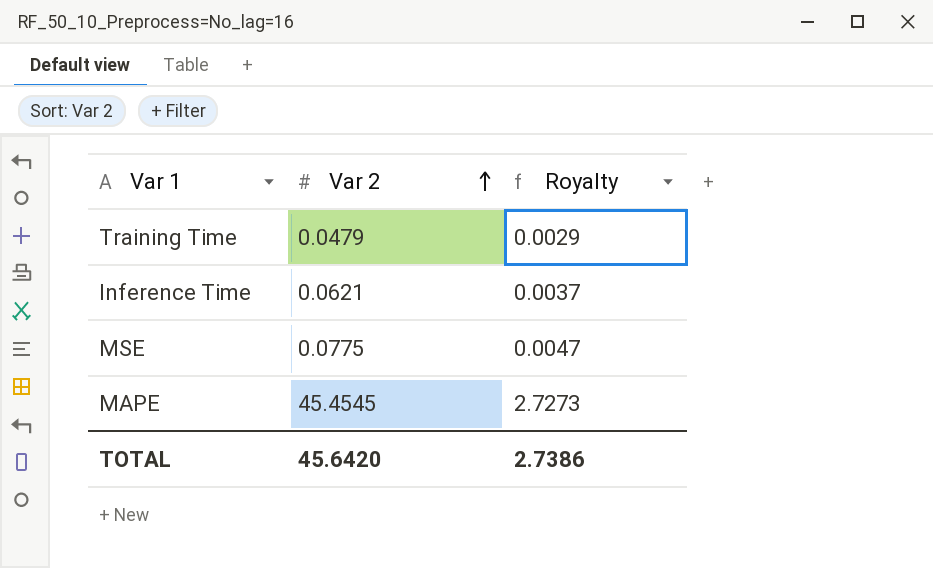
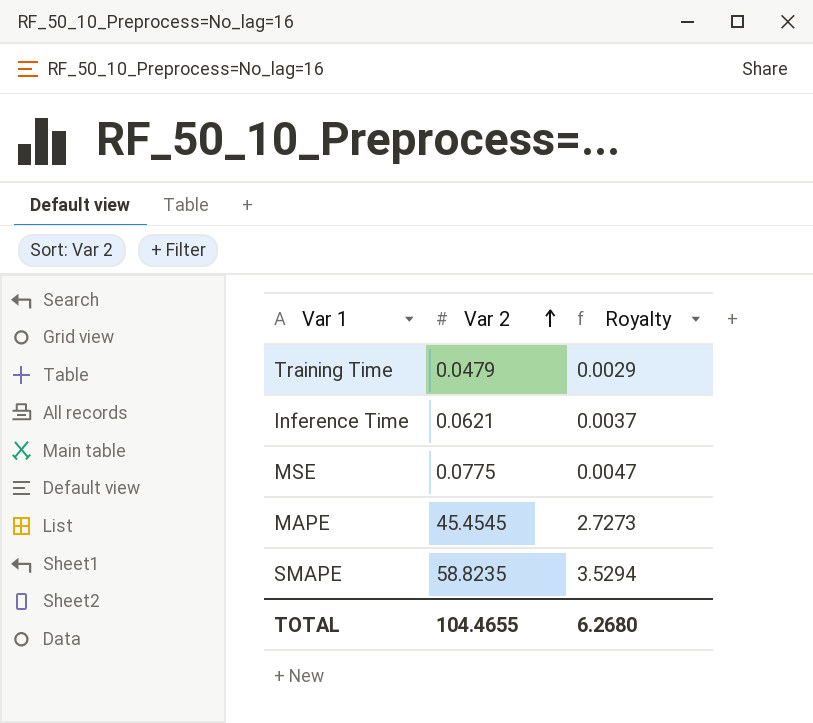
row SMAPE: none -> 58.8235 | 3.5294
TOTAL | Var 2: 45.6420 -> 104.4655
TOTAL | Royalty: 2.7386 -> 6.2680

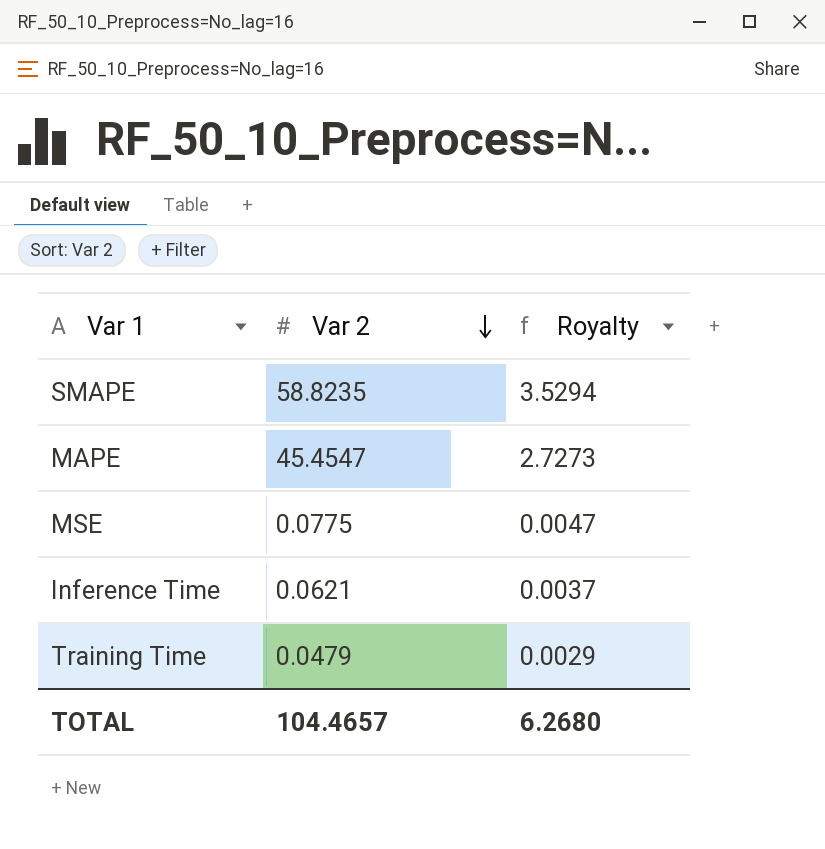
row order: Var 2 ascending -> Var 2 descending
MAPE | Var 2: 45.4545 -> 45.4547
TOTAL | Var 2: 104.4655 -> 104.4657

